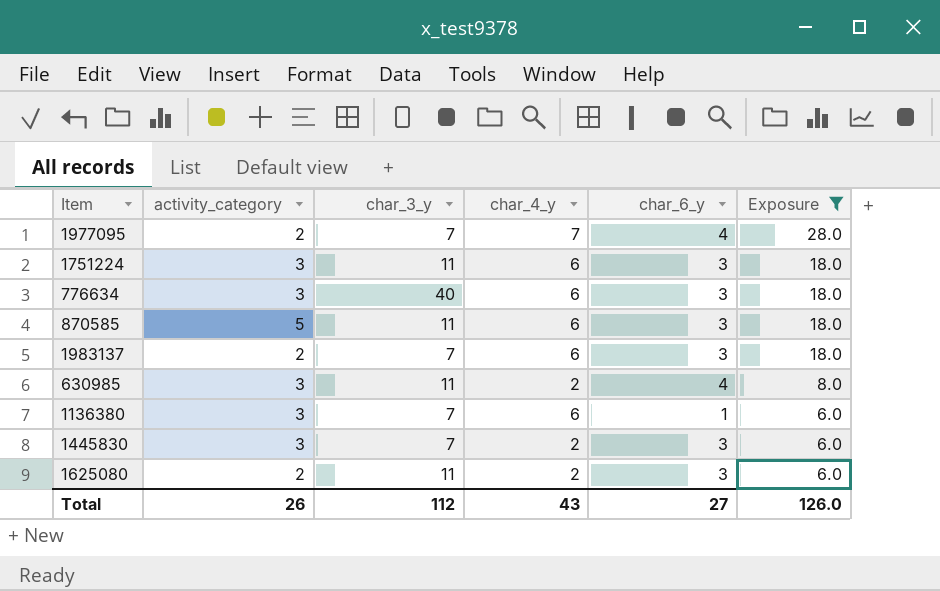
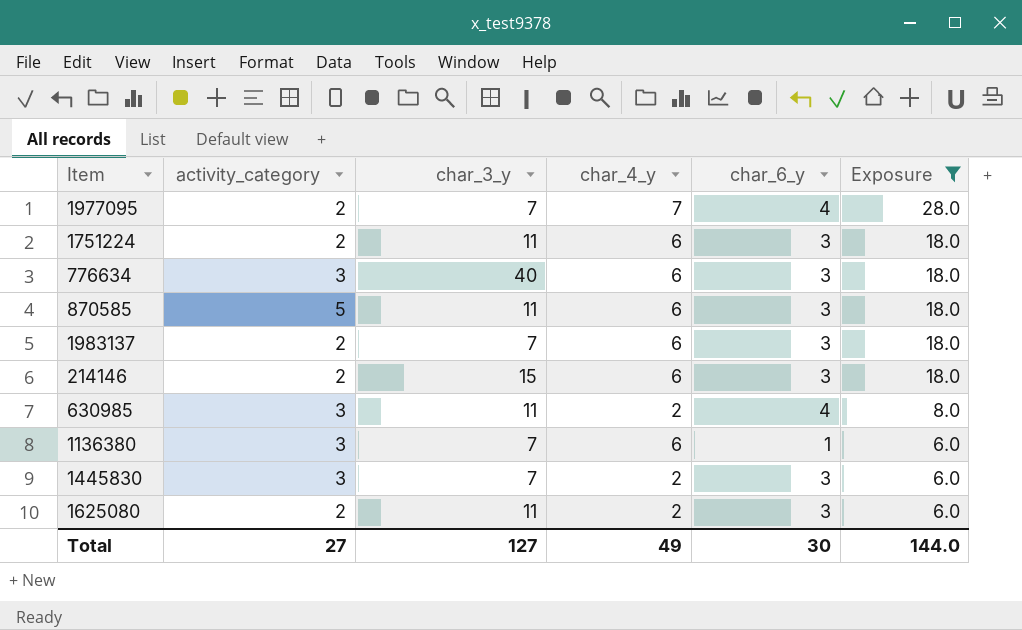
1751224 | activity_category: 3 -> 2
row 214146: none -> 2 | 15 | 6 | 3 | 18.0
Total | activity_category: 26 -> 27
Total | char_3_y: 112 -> 127
Total | char_4_y: 43 -> 49
Total | char_6_y: 27 -> 30
Total | Exposure: 126.0 -> 144.0

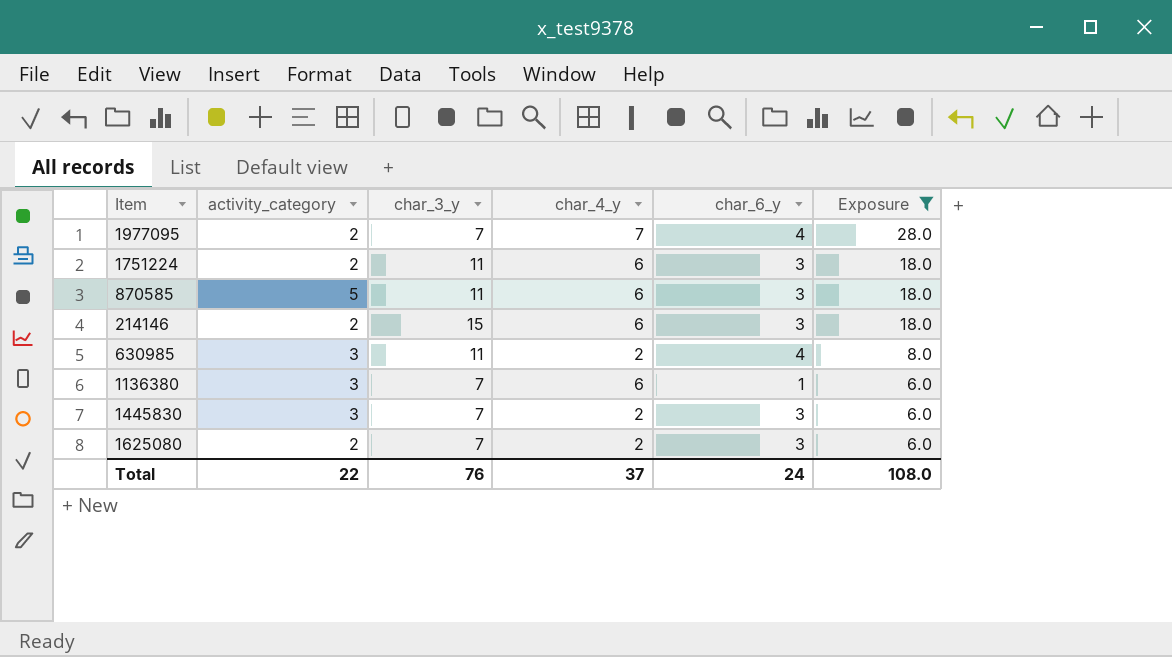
row 776634: 3 | 40 | 6 | 3 | 18.0 -> none
row 1983137: 2 | 7 | 6 | 3 | 18.0 -> none
1625080 | char_3_y: 11 -> 7
Total | activity_category: 27 -> 22
Total | char_3_y: 127 -> 76
Total | char_4_y: 49 -> 37
Total | char_6_y: 30 -> 24
Total | Exposure: 144.0 -> 108.0

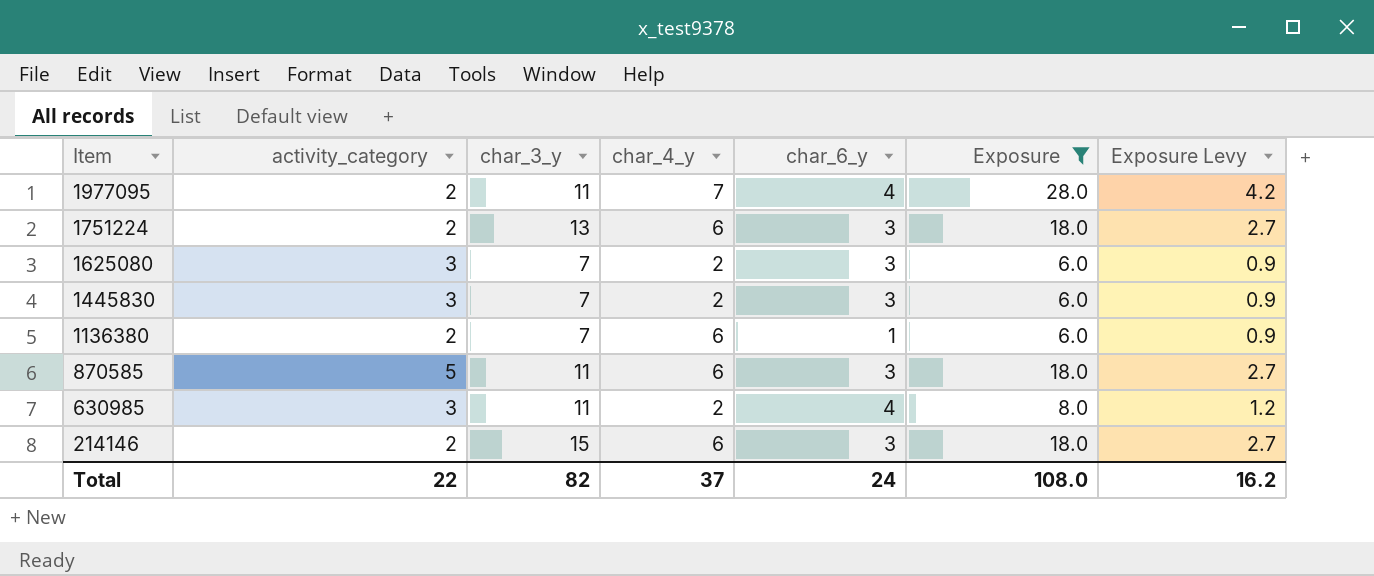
row order: Exposure descending -> Item descending
column Exposure Levy | formula: none -> [Exposure] * 0.15
1977095 | char_3_y: 7 -> 11
1751224 | char_3_y: 11 -> 13
1625080 | activity_category: 2 -> 3
1136380 | activity_category: 3 -> 2
Total | char_3_y: 76 -> 82

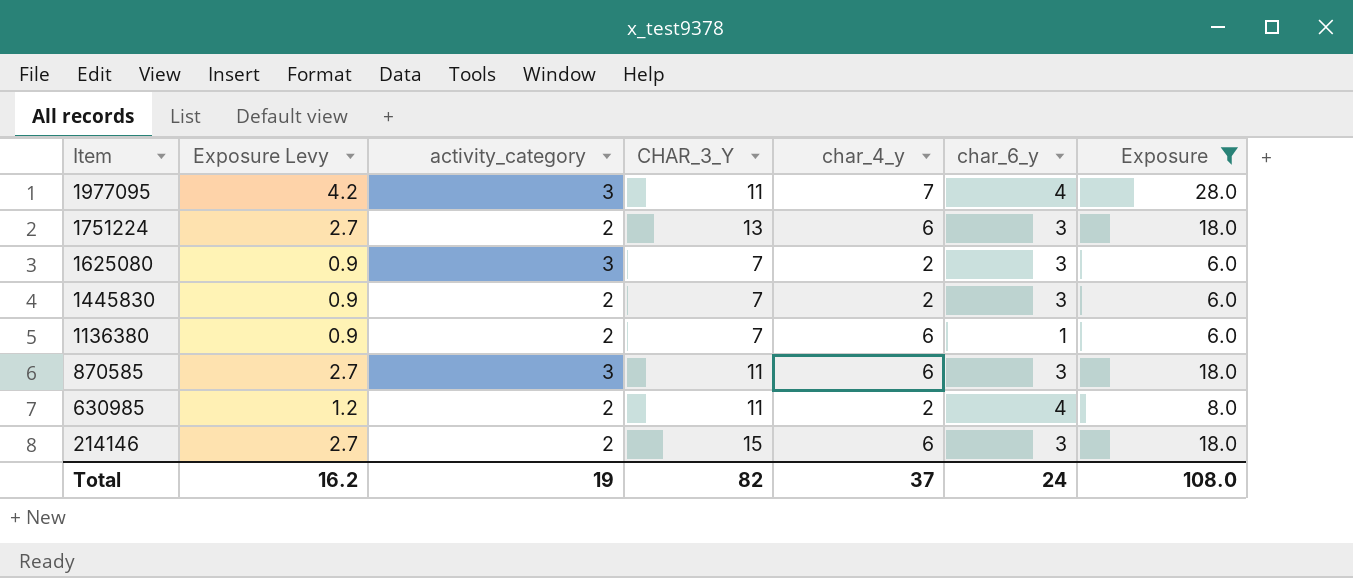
column Exposure Levy | position: 7 -> 2
column name: char_3_y -> CHAR_3_Y
1977095 | activity_category: 2 -> 3
1445830 | activity_category: 3 -> 2
870585 | activity_category: 5 -> 3
630985 | activity_category: 3 -> 2
Total | activity_category: 22 -> 19

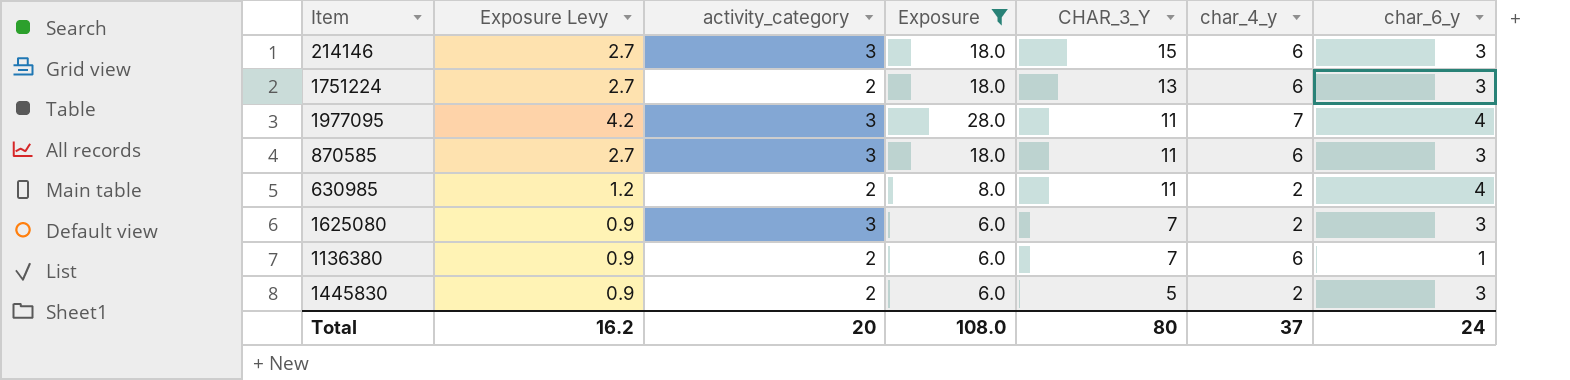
row order: Item descending -> CHAR_3_Y descending
column Exposure | position: 7 -> 4
214146 | activity_category: 2 -> 3
1445830 | CHAR_3_Y: 7 -> 5
Total | activity_category: 19 -> 20
Total | CHAR_3_Y: 82 -> 80

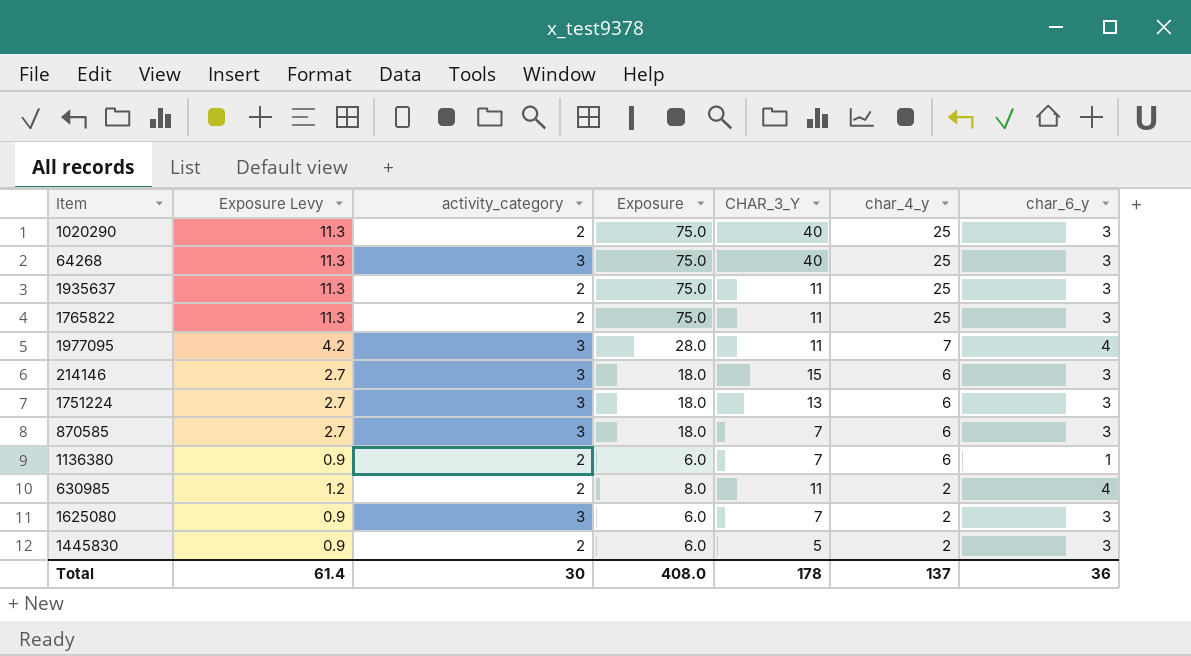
filter: Exposure != 75.0 -> none
row order: CHAR_3_Y descending -> char_4_y descending
1751224 | activity_category: 2 -> 3
870585 | CHAR_3_Y: 11 -> 7
Total | Exposure Levy: 16.2 -> 61.4
Total | activity_category: 20 -> 30
Total | Exposure: 108.0 -> 408.0
Total | CHAR_3_Y: 80 -> 178
Total | char_4_y: 37 -> 137
Total | char_6_y: 24 -> 36

